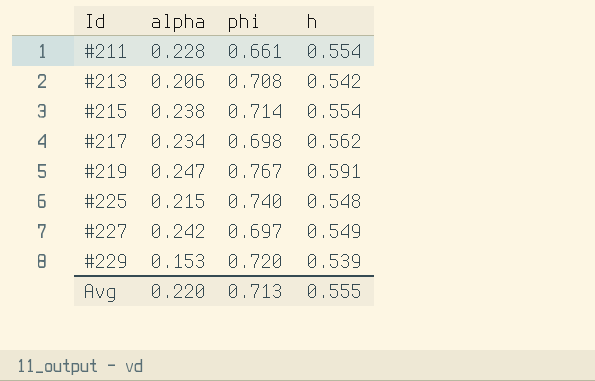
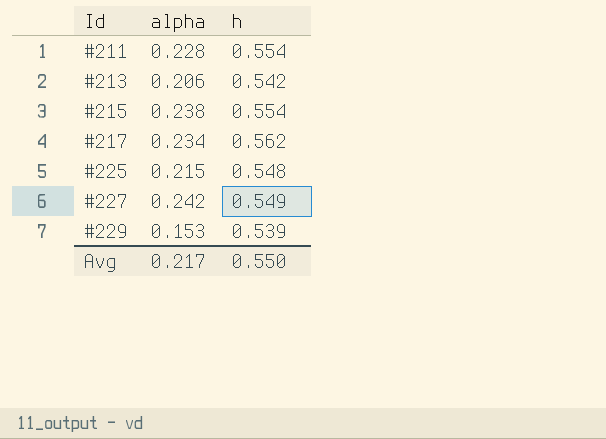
column phi | position: 3 -> none
row #219: 0.247 | 0.767 | 0.591 -> none
Avg | alpha: 0.220 -> 0.217
Avg | h: 0.555 -> 0.550

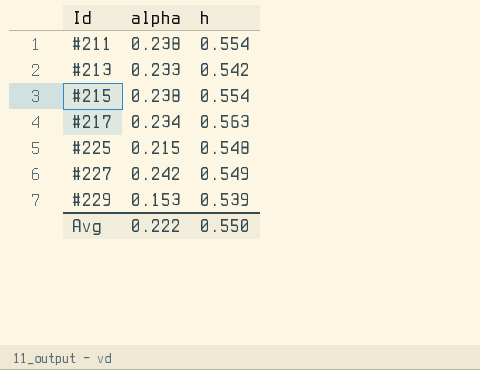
#211 | alpha: 0.228 -> 0.238
#213 | alpha: 0.206 -> 0.233
#217 | h: 0.562 -> 0.563
Avg | alpha: 0.217 -> 0.222

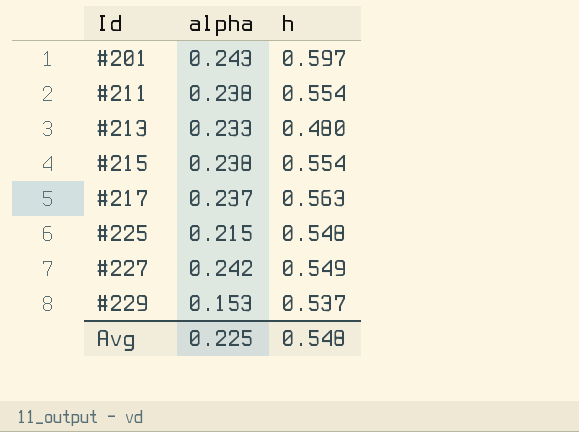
row #201: none -> 0.243 | 0.597
#213 | h: 0.542 -> 0.480
#217 | alpha: 0.234 -> 0.237
#229 | h: 0.539 -> 0.537
Avg | alpha: 0.222 -> 0.225
Avg | h: 0.550 -> 0.548

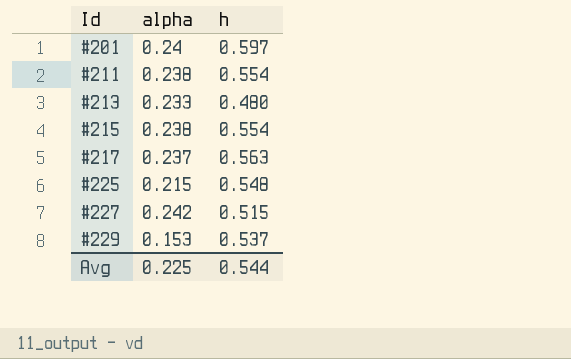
#201 | alpha: 0.243 -> 0.24
#227 | h: 0.549 -> 0.515
Avg | h: 0.548 -> 0.544

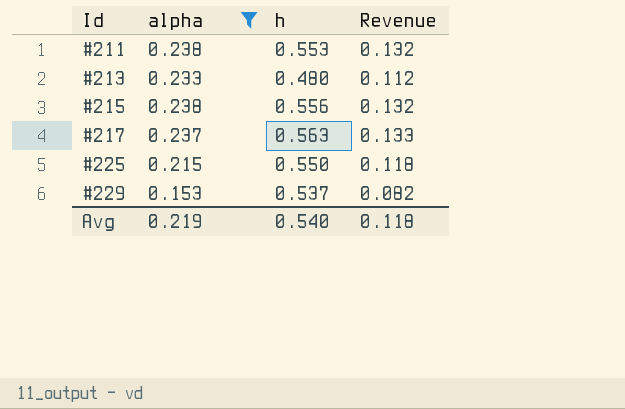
filter: none -> alpha <= 0.238
column Revenue | formula: none -> [alpha] * [h]
#211 | h: 0.554 -> 0.553
#215 | h: 0.554 -> 0.556
#225 | h: 0.548 -> 0.550
Avg | alpha: 0.225 -> 0.219
Avg | h: 0.544 -> 0.540

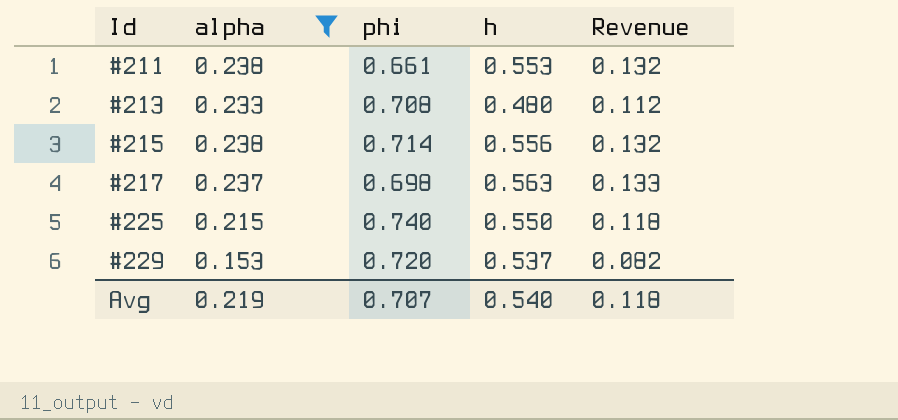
column phi | position: none -> 3

